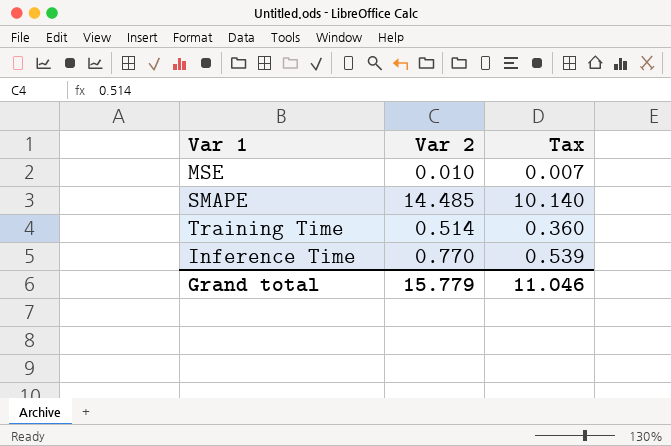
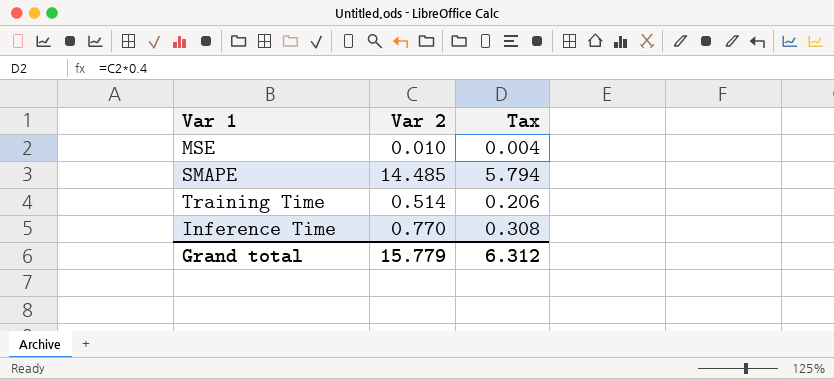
column Tax | formula: [Var 2] * 0.7 -> [Var 2] * 0.4
Grand total | Tax: 11.046 -> 6.312

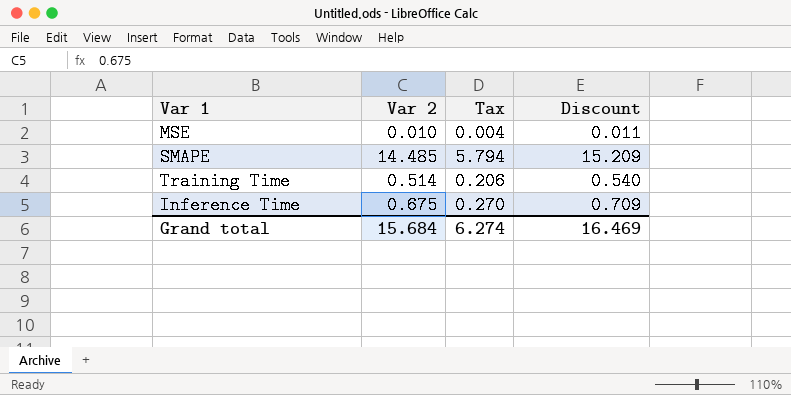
column Discount | formula: none -> [Var 2] * 1.05
Inference Time | Var 2: 0.770 -> 0.675
Inference Time | Tax: 0.308 -> 0.270
Grand total | Var 2: 15.779 -> 15.684
Grand total | Tax: 6.312 -> 6.274

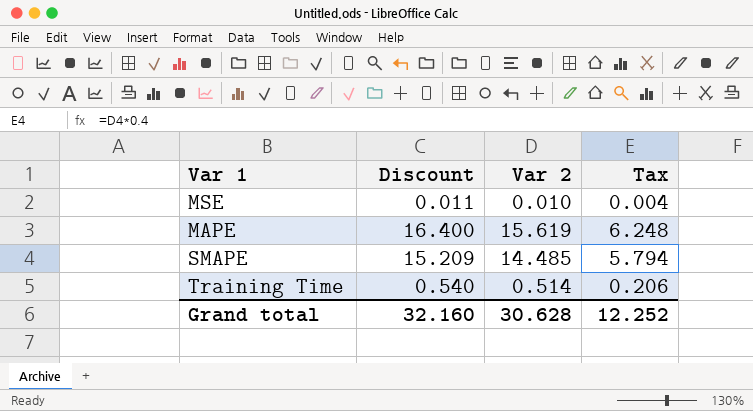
column Discount | position: 4 -> 2
row Inference Time: 0.675 | 0.270 | 0.709 -> none
row MAPE: none -> 16.400 | 15.619 | 6.248
Grand total | Discount: 16.469 -> 32.160
Grand total | Var 2: 15.684 -> 30.628
Grand total | Tax: 6.274 -> 12.252

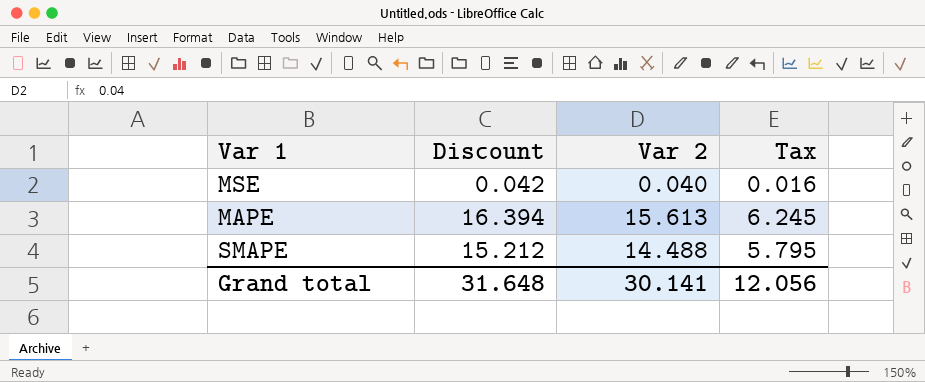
row Training Time: 0.540 | 0.514 | 0.206 -> none
MSE | Discount: 0.011 -> 0.042
MSE | Var 2: 0.010 -> 0.040
MSE | Tax: 0.004 -> 0.016
MAPE | Discount: 16.400 -> 16.394
MAPE | Var 2: 15.619 -> 15.613
MAPE | Tax: 6.248 -> 6.245
SMAPE | Discount: 15.209 -> 15.212
SMAPE | Var 2: 14.485 -> 14.488
SMAPE | Tax: 5.794 -> 5.795
Grand total | Discount: 32.160 -> 31.648
Grand total | Var 2: 30.628 -> 30.141
Grand total | Tax: 12.252 -> 12.056

